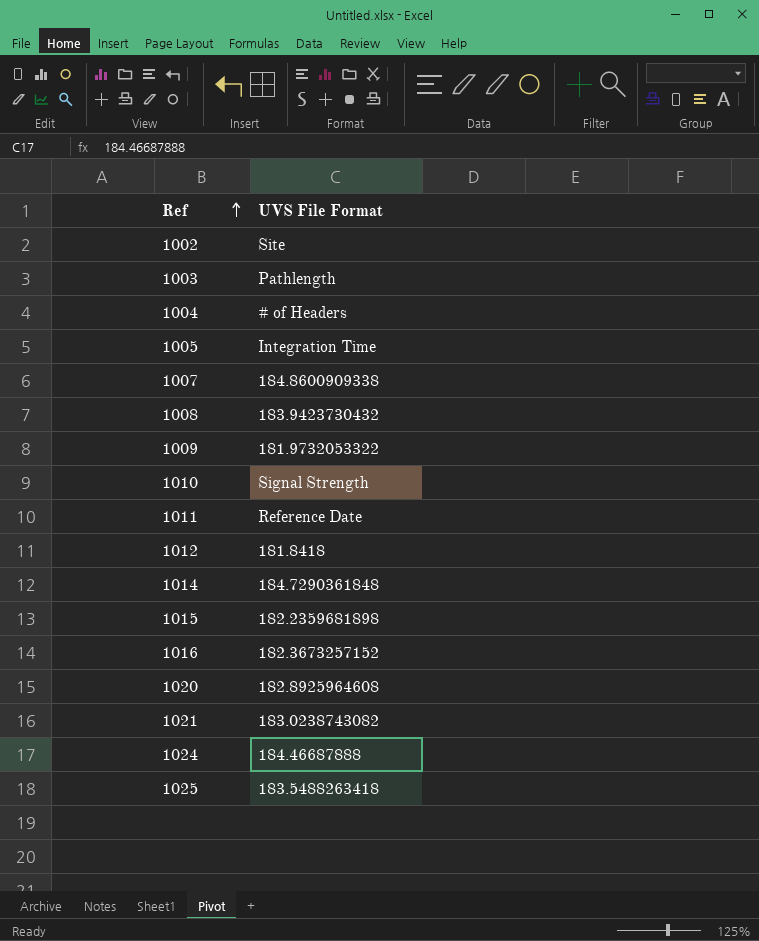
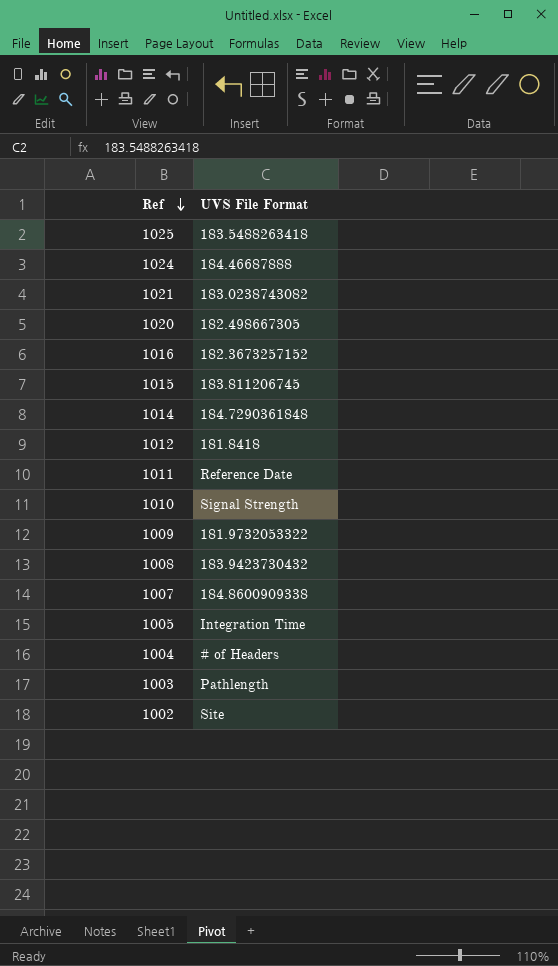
row order: Ref ascending -> Ref descending
1020 | UVS File Format: 182.8925964608 -> 182.498667305
1015 | UVS File Format: 182.2359681898 -> 183.811206745

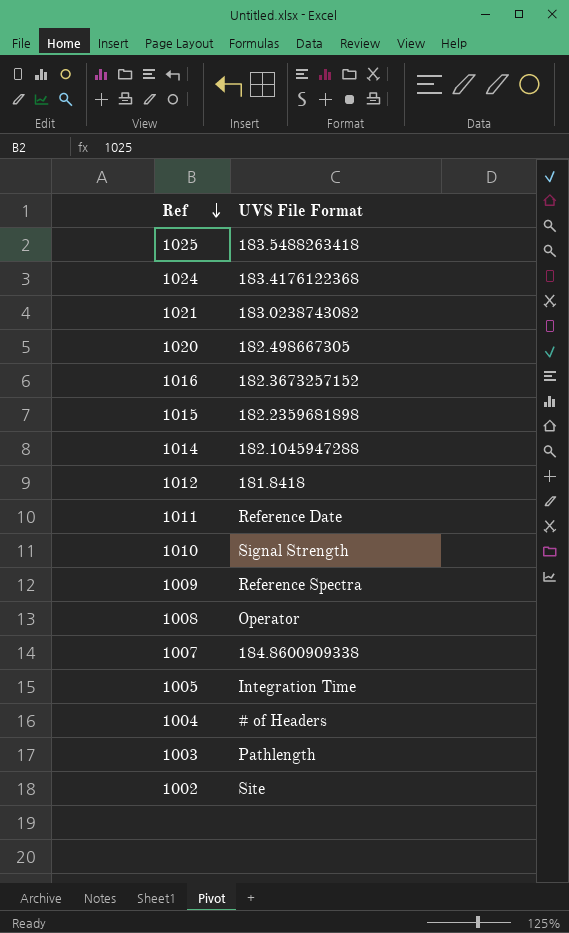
1024 | UVS File Format: 184.46687888 -> 183.4176122368
1015 | UVS File Format: 183.811206745 -> 182.2359681898
1014 | UVS File Format: 184.7290361848 -> 182.1045947288
1009 | UVS File Format: 181.9732053322 -> Reference Spectra
1008 | UVS File Format: 183.9423730432 -> Operator

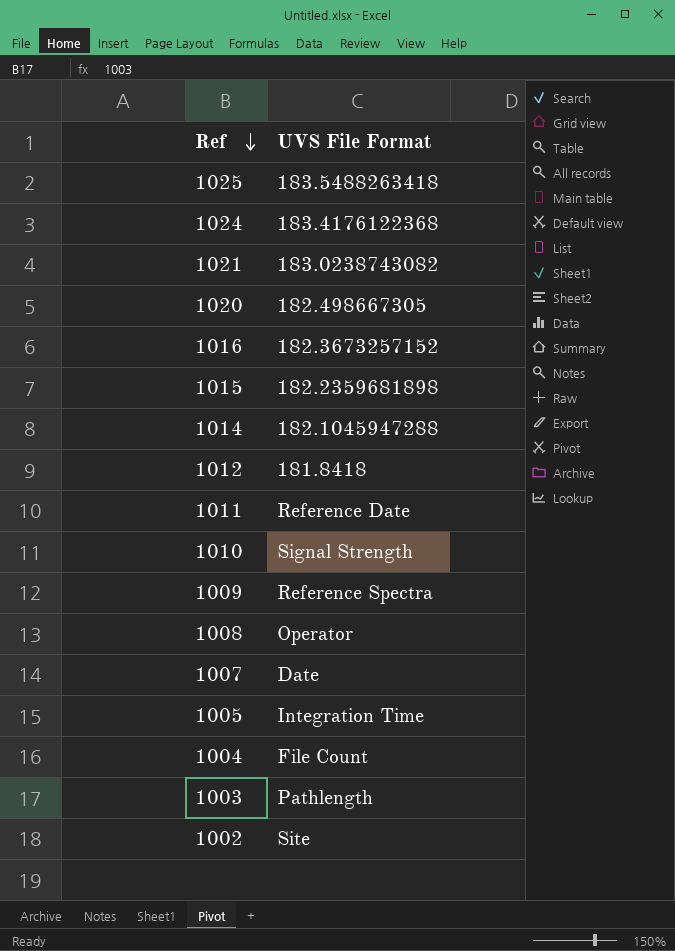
1007 | UVS File Format: 184.8600909338 -> Date
1004 | UVS File Format: # of Headers -> File Count

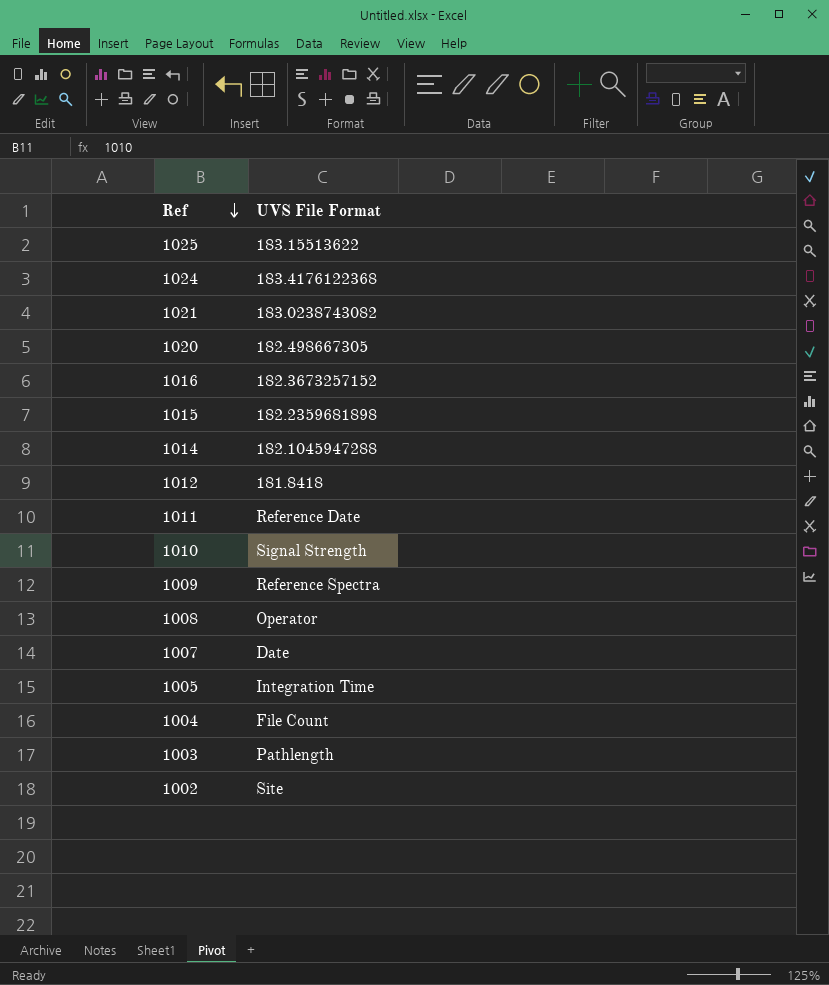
1025 | UVS File Format: 183.5488263418 -> 183.15513622

